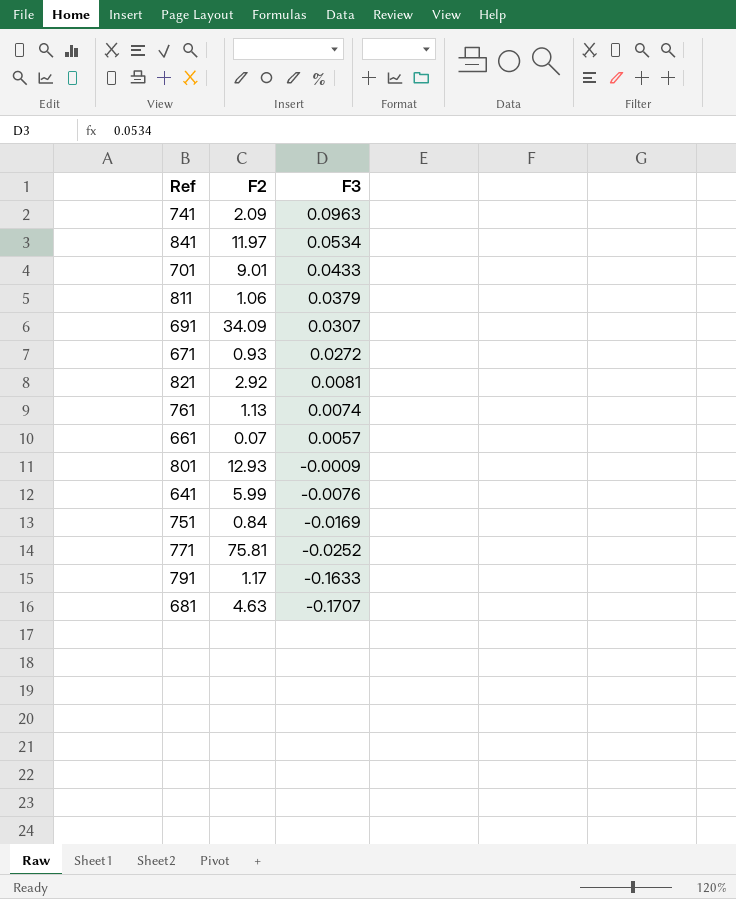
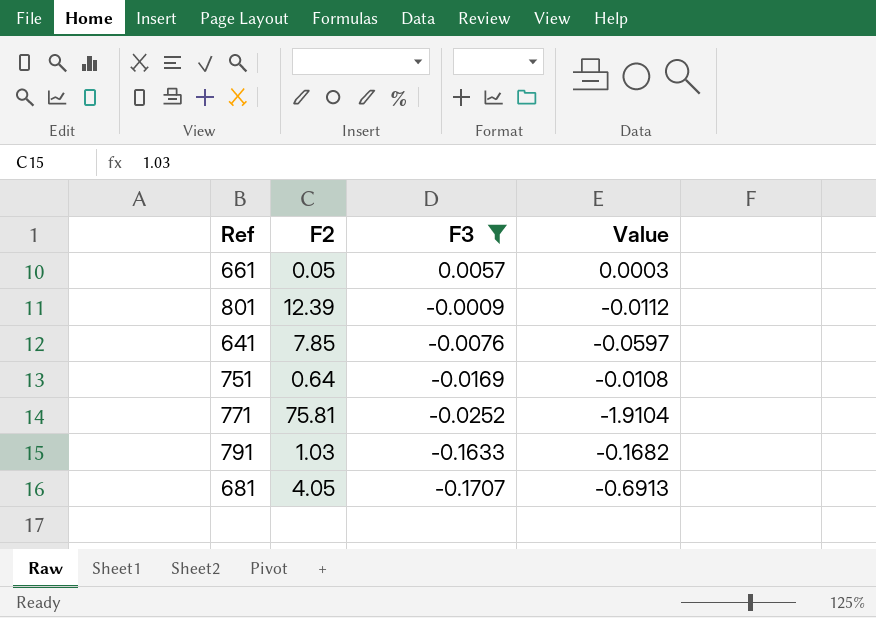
filter: none -> F3 <= 0.0057
column Value | formula: none -> [F2] * [F3]
661 | F2: 0.07 -> 0.05
801 | F2: 12.93 -> 12.39
641 | F2: 5.99 -> 7.85
751 | F2: 0.84 -> 0.64
791 | F2: 1.17 -> 1.03
681 | F2: 4.63 -> 4.05

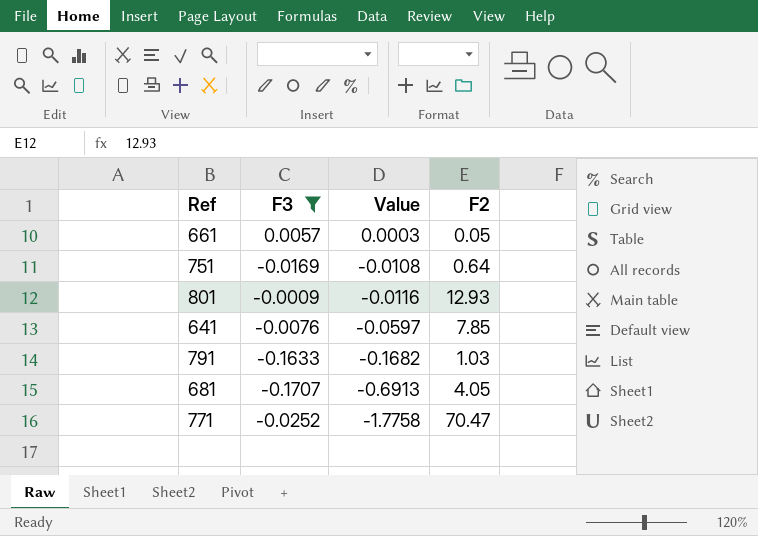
row order: F3 descending -> Value descending
column F2 | position: 2 -> 4
801 | Value: -0.0112 -> -0.0116
801 | F2: 12.39 -> 12.93
771 | Value: -1.9104 -> -1.7758
771 | F2: 75.81 -> 70.47

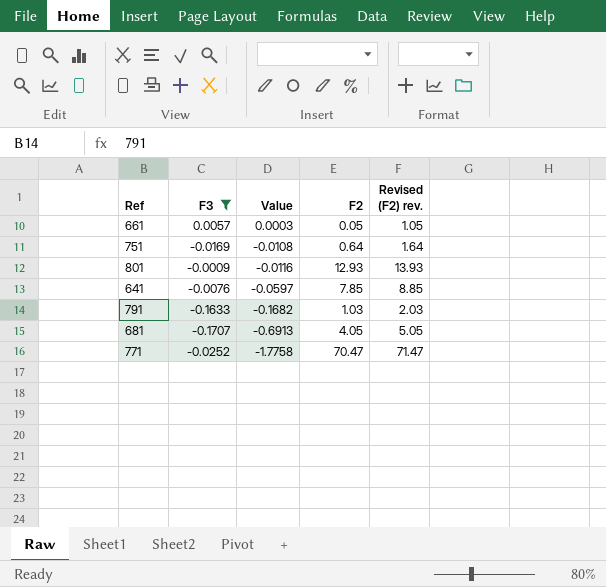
column Revised (F2) rev. | formula: none -> [F2] + 1

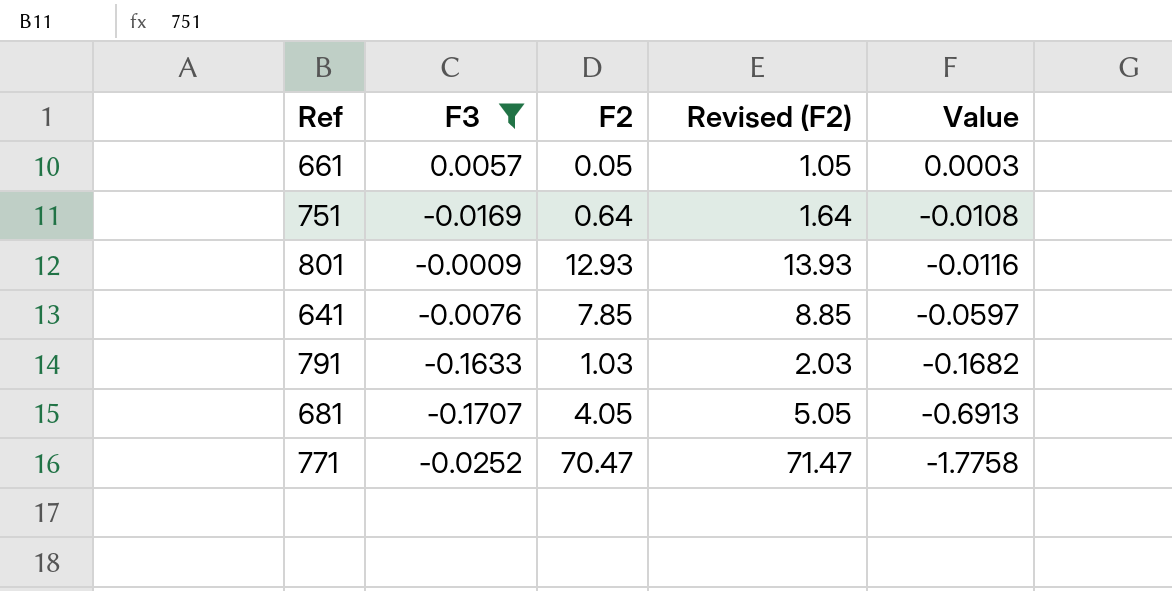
column name: Revised (F2) rev. -> Revised (F2)
column Value | position: 3 -> 5

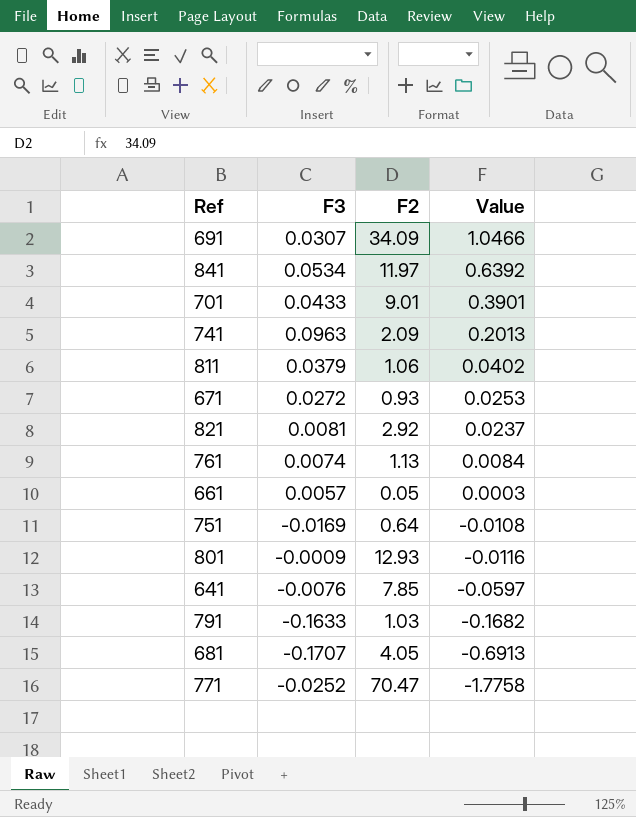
filter: F3 <= 0.0057 -> none
column Revised (F2) | formula: [F2] + 1 -> none

